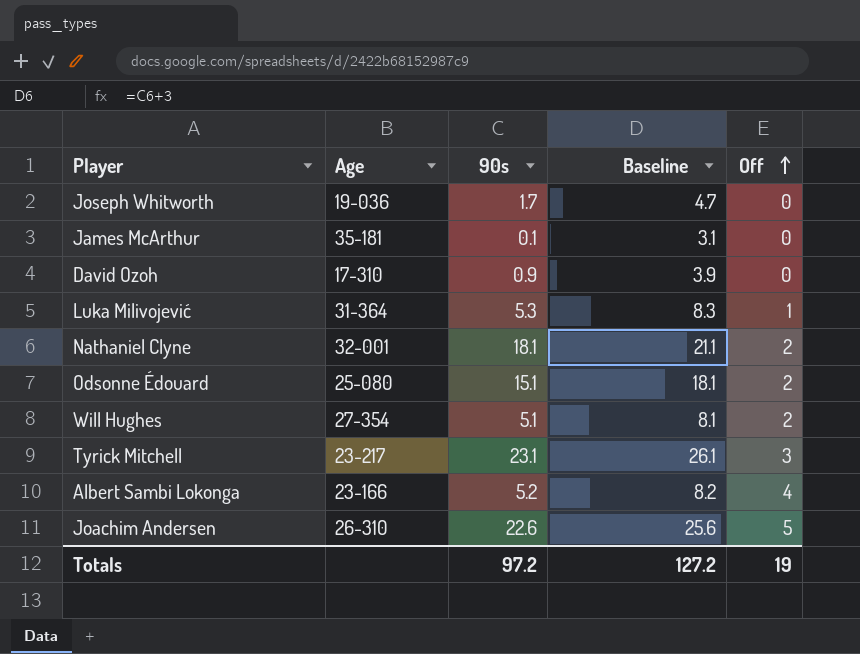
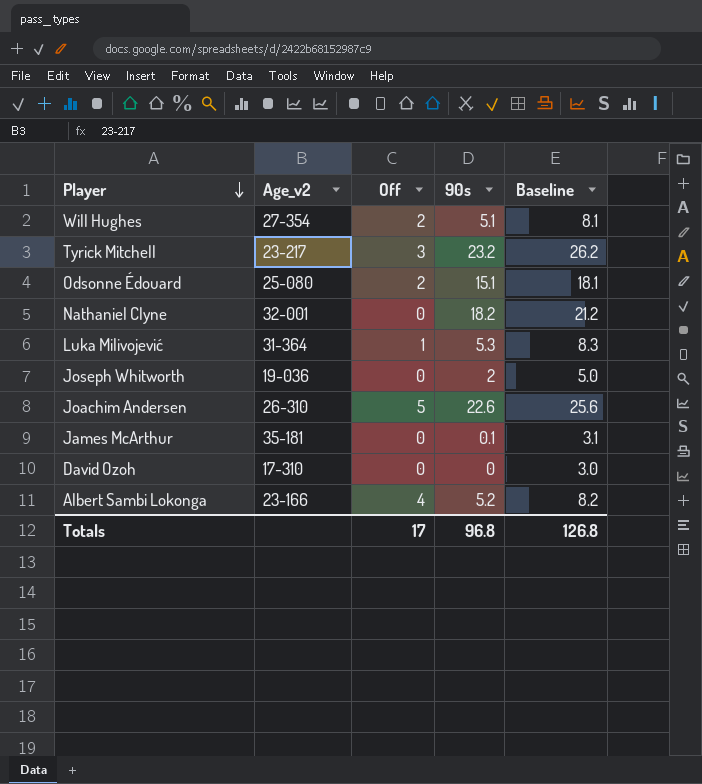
row order: Off ascending -> Player descending
column name: Age -> Age_v2
column Off | position: 5 -> 3
Tyrick Mitchell | 90s: 23.1 -> 23.2
Tyrick Mitchell | Baseline: 26.1 -> 26.2
Nathaniel Clyne | Off: 2 -> 0
Nathaniel Clyne | 90s: 18.1 -> 18.2
Nathaniel Clyne | Baseline: 21.1 -> 21.2
Joseph Whitworth | 90s: 1.7 -> 2
Joseph Whitworth | Baseline: 4.7 -> 5.0
David Ozoh | 90s: 0.9 -> 0
David Ozoh | Baseline: 3.9 -> 3.0
Totals | Off: 19 -> 17
Totals | 90s: 97.2 -> 96.8
Totals | Baseline: 127.2 -> 126.8

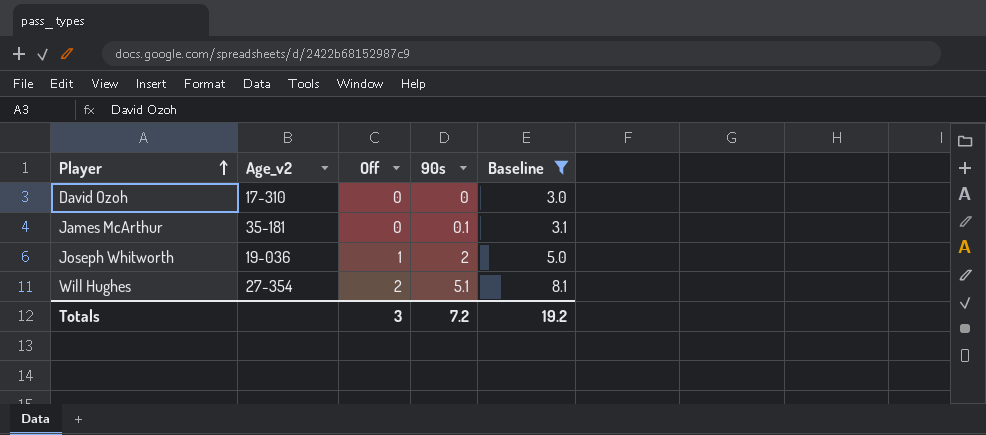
filter: none -> Baseline <= 8.1
row order: Player descending -> Player ascending
Joseph Whitworth | Off: 0 -> 1
Totals | Off: 17 -> 3
Totals | 90s: 96.8 -> 7.2
Totals | Baseline: 126.8 -> 19.2

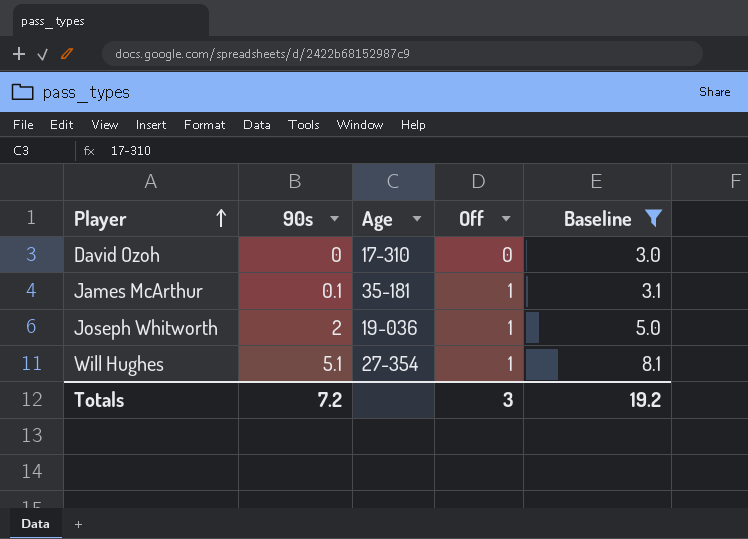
column 90s | position: 4 -> 2
column name: Age_v2 -> Age
James McArthur | Off: 0 -> 1
Will Hughes | Off: 2 -> 1

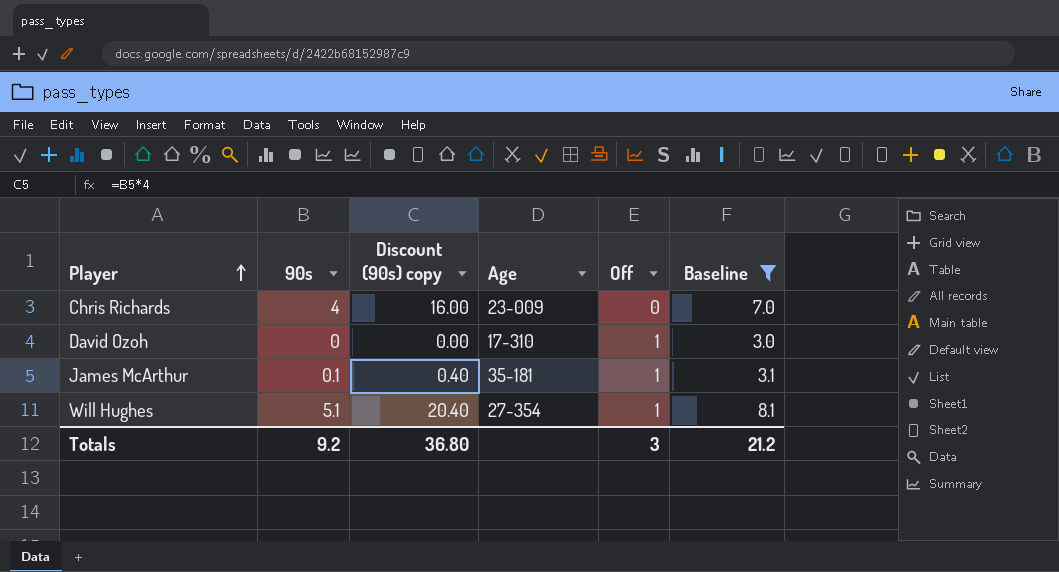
column Discount (90s) copy | formula: none -> [90s] * 4
row Joseph Whitworth: 2 | 19-036 | 1 | 5.0 -> none
row Chris Richards: none -> 4 | 16.00 | 23-009 | 0 | 7.0
David Ozoh | Off: 0 -> 1
Totals | 90s: 7.2 -> 9.2
Totals | Baseline: 19.2 -> 21.2

